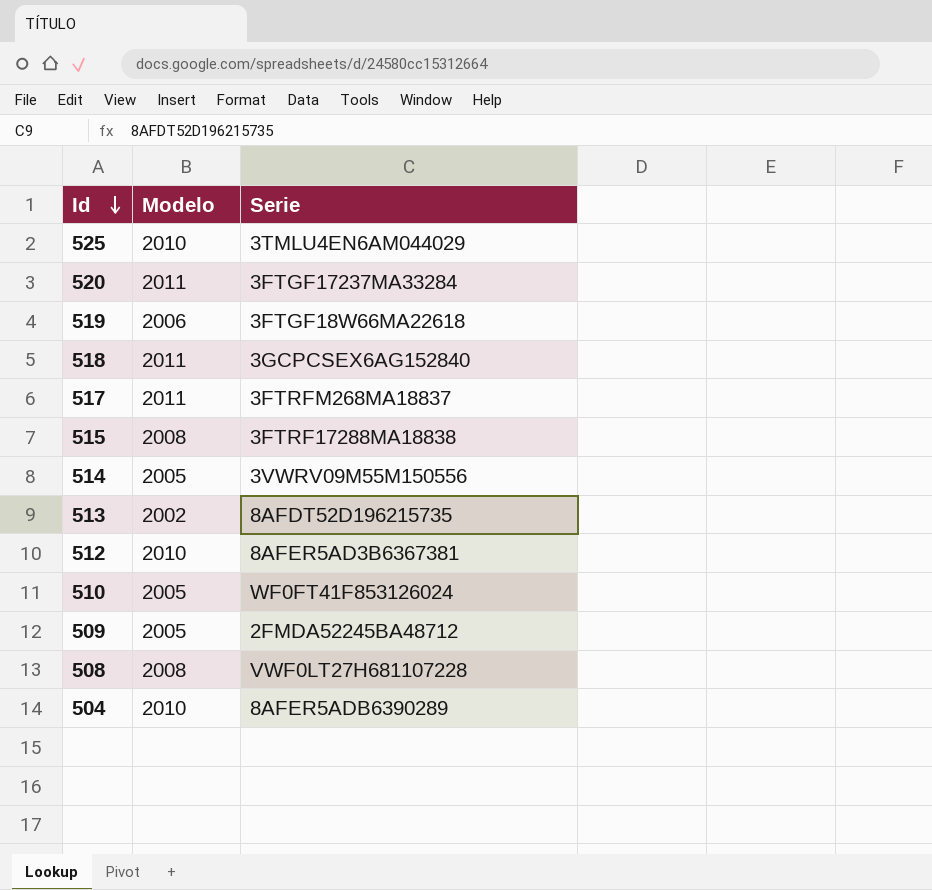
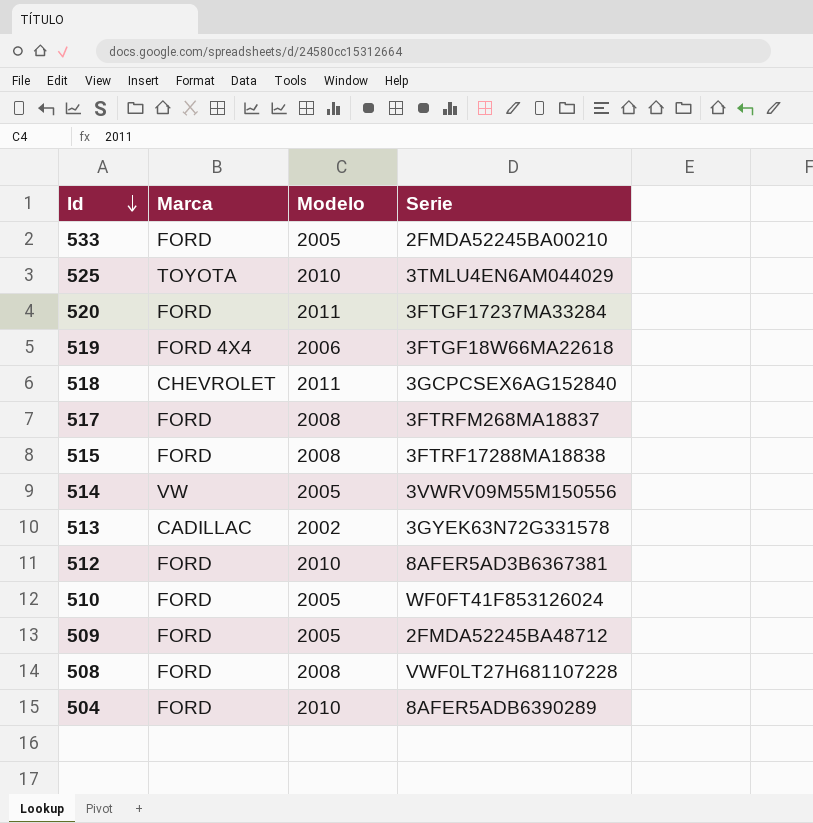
column Marca | position: none -> 2
row 533: none -> FORD | 2005 | 2FMDA52245BA00210
517 | Modelo: 2011 -> 2008
513 | Serie: 8AFDT52D196215735 -> 3GYEK63N72G331578

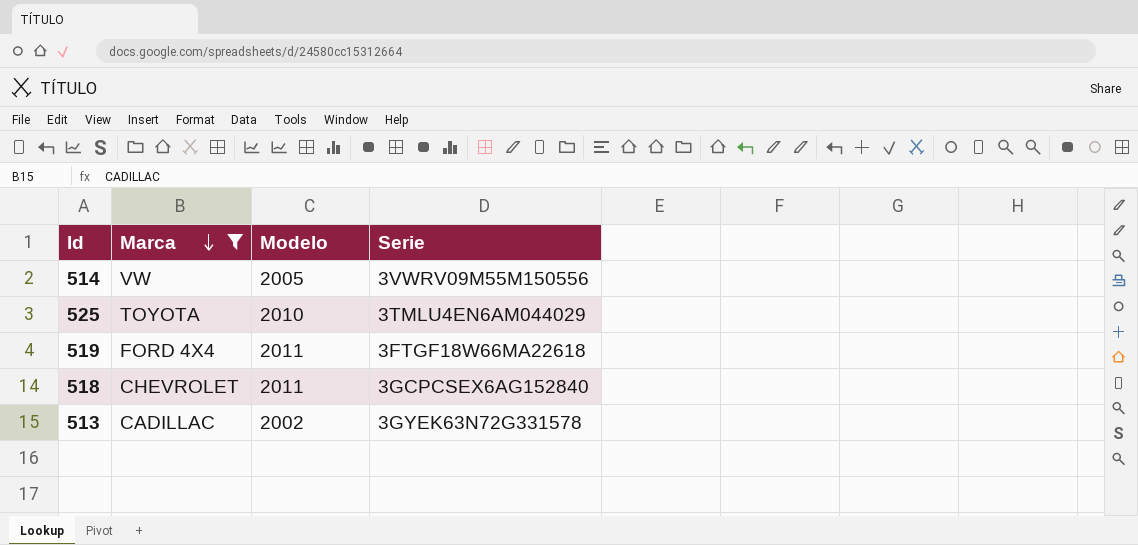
filter: none -> Marca != FORD
row order: Id descending -> Marca descending
519 | Modelo: 2006 -> 2011

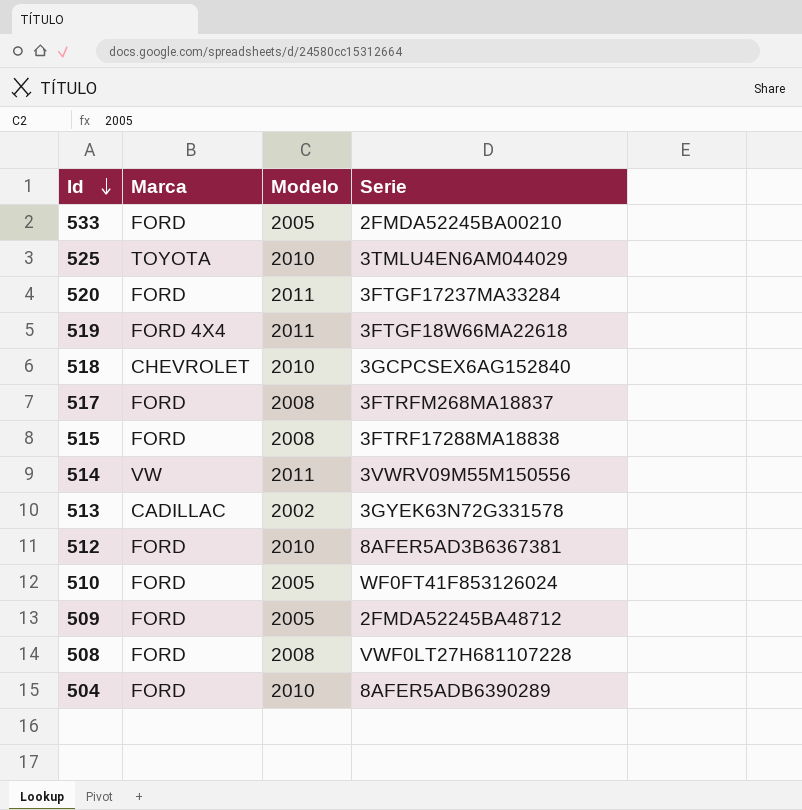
filter: Marca != FORD -> none
row order: Marca descending -> Id descending
518 | Modelo: 2011 -> 2010
514 | Modelo: 2005 -> 2011

